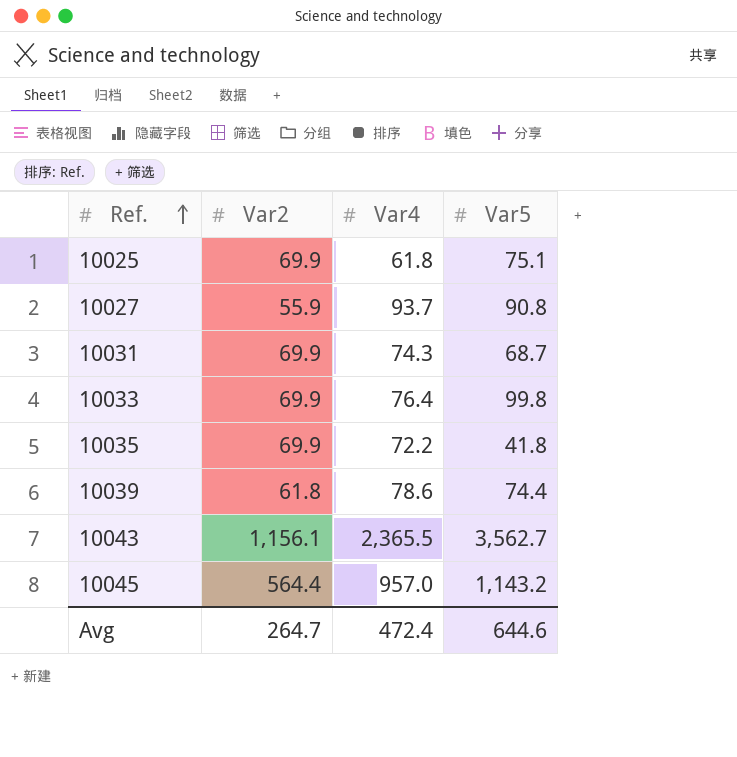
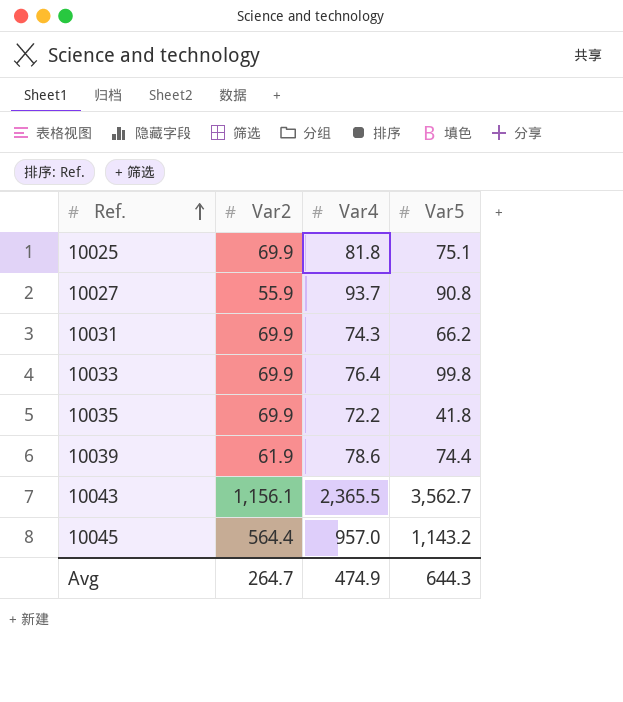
10025 | Var4: 61.8 -> 81.8
10031 | Var5: 68.7 -> 66.2
10039 | Var2: 61.8 -> 61.9
Avg | Var4: 472.4 -> 474.9
Avg | Var5: 644.6 -> 644.3

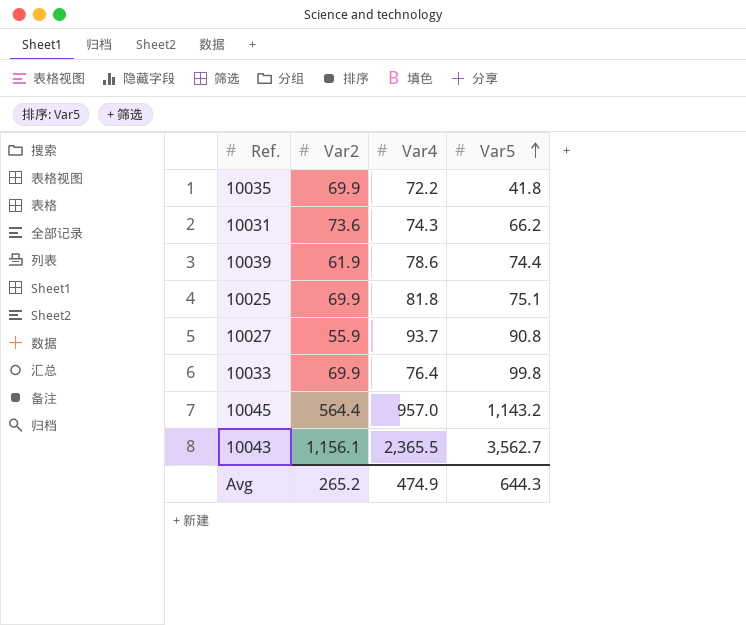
row order: Ref. ascending -> Var5 ascending
10031 | Var2: 69.9 -> 73.6
Avg | Var2: 264.7 -> 265.2

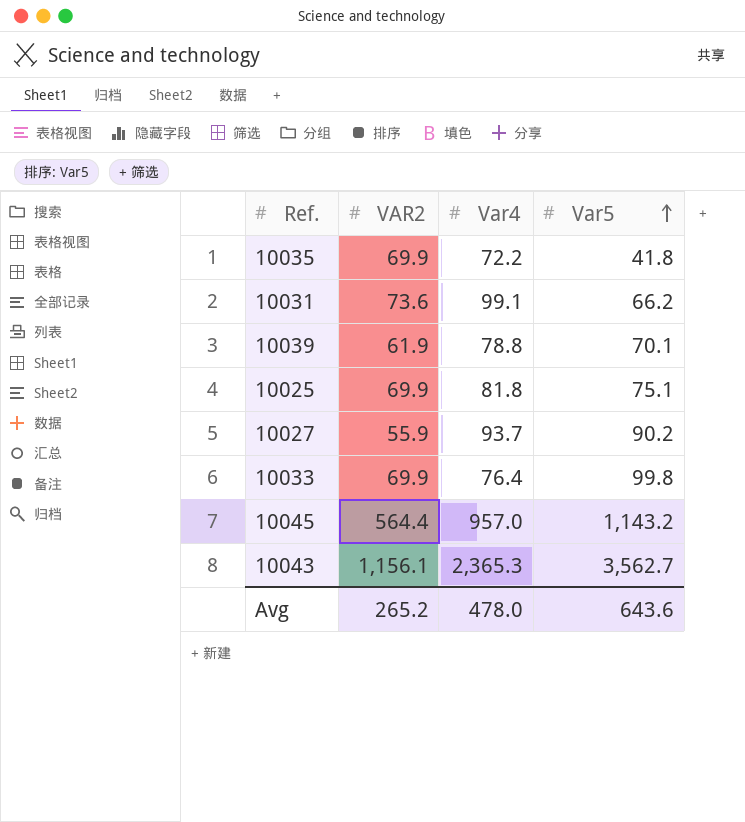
column name: Var2 -> VAR2
10031 | Var4: 74.3 -> 99.1
10039 | Var4: 78.6 -> 78.8
10039 | Var5: 74.4 -> 70.1
10027 | Var5: 90.8 -> 90.2
10043 | Var4: 2,365.5 -> 2,365.3
Avg | Var4: 474.9 -> 478.0
Avg | Var5: 644.3 -> 643.6

